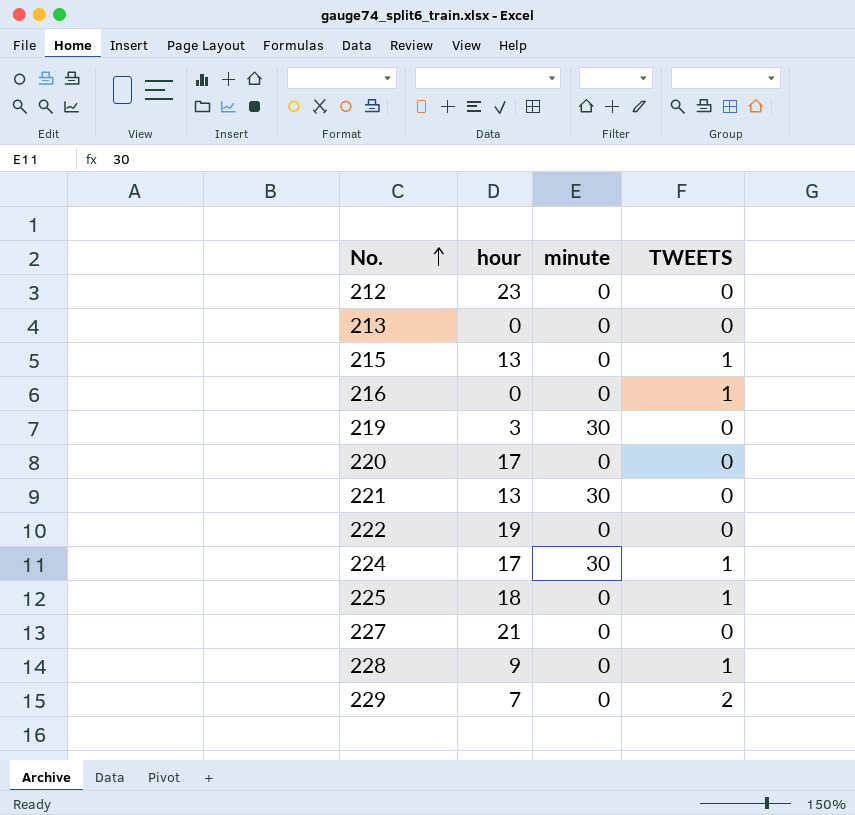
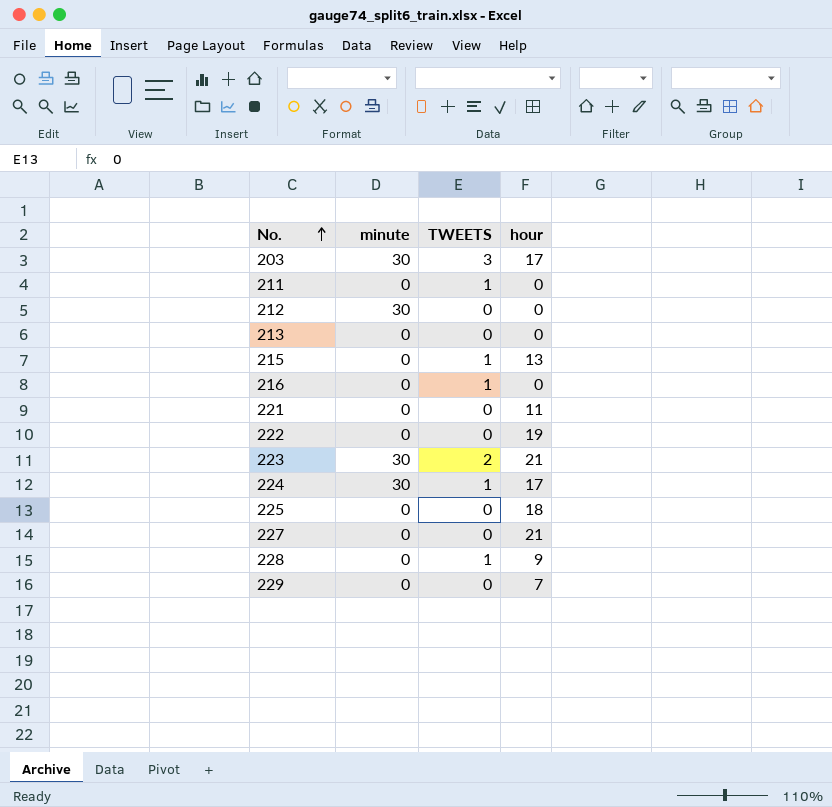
column hour | position: 2 -> 4
row 219: 3 | 30 | 0 -> none
row 220: 17 | 0 | 0 -> none
row 203: none -> 30 | 3 | 17
row 211: none -> 0 | 1 | 0
212 | minute: 0 -> 30
212 | hour: 23 -> 0
221 | minute: 30 -> 0
221 | hour: 13 -> 11
row 223: none -> 30 | 2 | 21
225 | TWEETS: 1 -> 0
229 | TWEETS: 2 -> 0

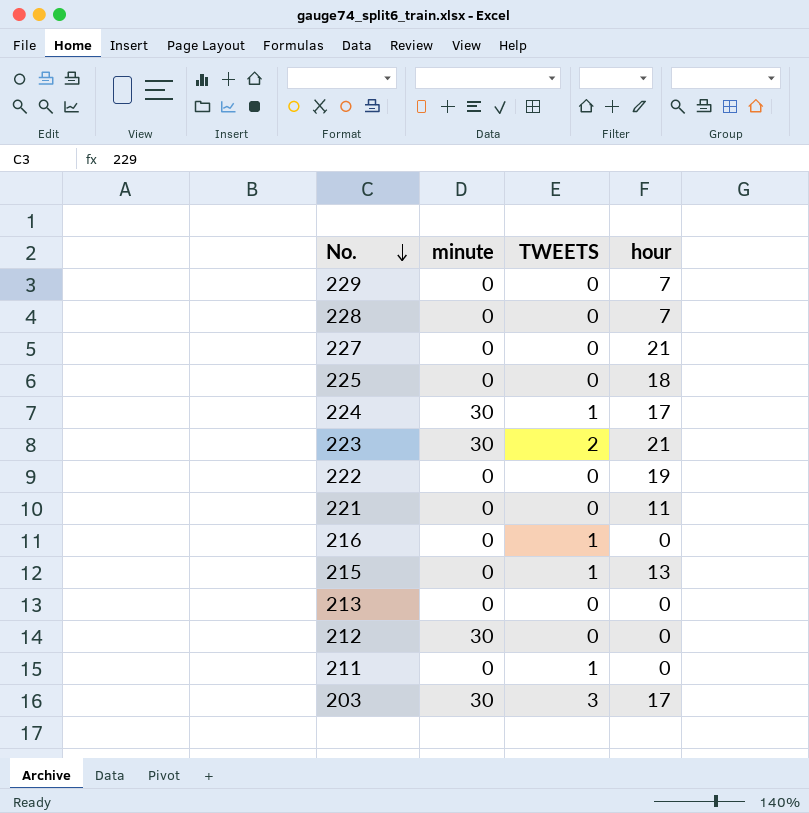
row order: No. ascending -> No. descending
228 | TWEETS: 1 -> 0
228 | hour: 9 -> 7

